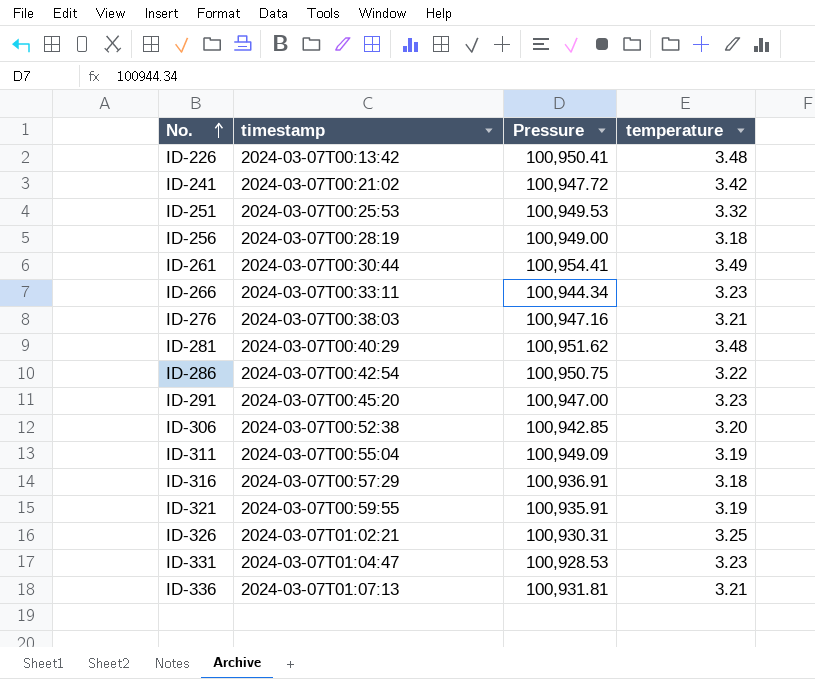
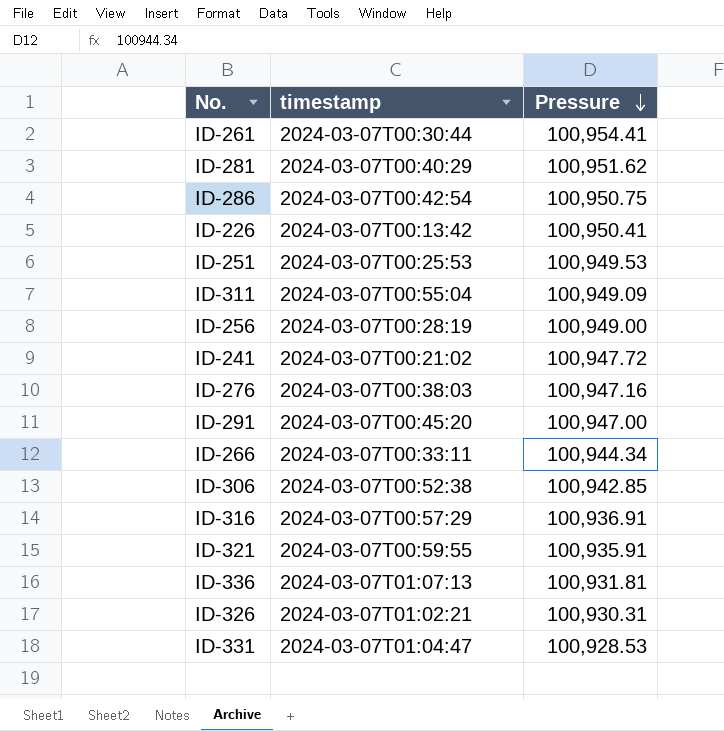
row order: No. ascending -> Pressure descending
column temperature | position: 4 -> none

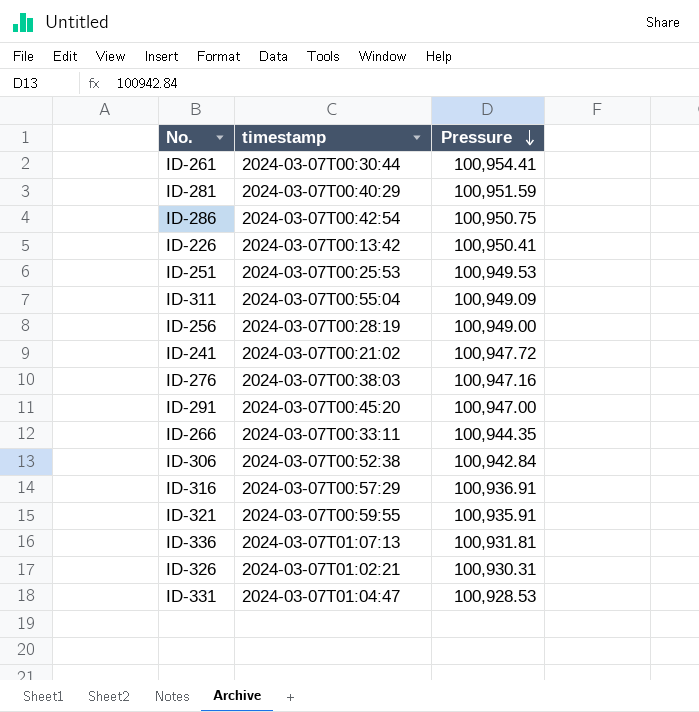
ID-281 | Pressure: 100,951.62 -> 100,951.59
ID-266 | Pressure: 100,944.34 -> 100,944.35
ID-306 | Pressure: 100,942.85 -> 100,942.84

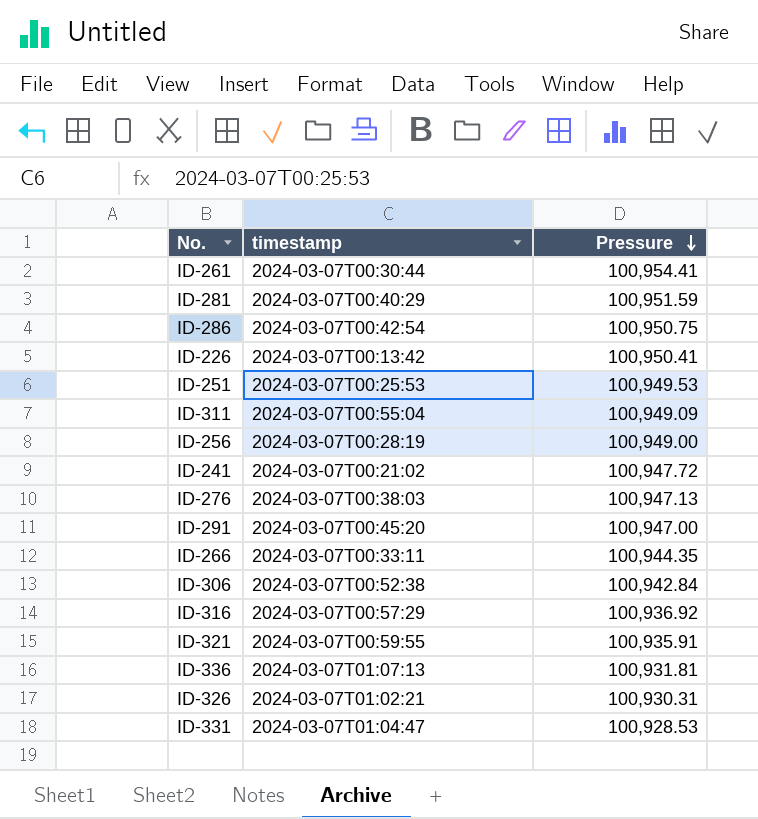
ID-276 | Pressure: 100,947.16 -> 100,947.13
ID-316 | Pressure: 100,936.91 -> 100,936.92

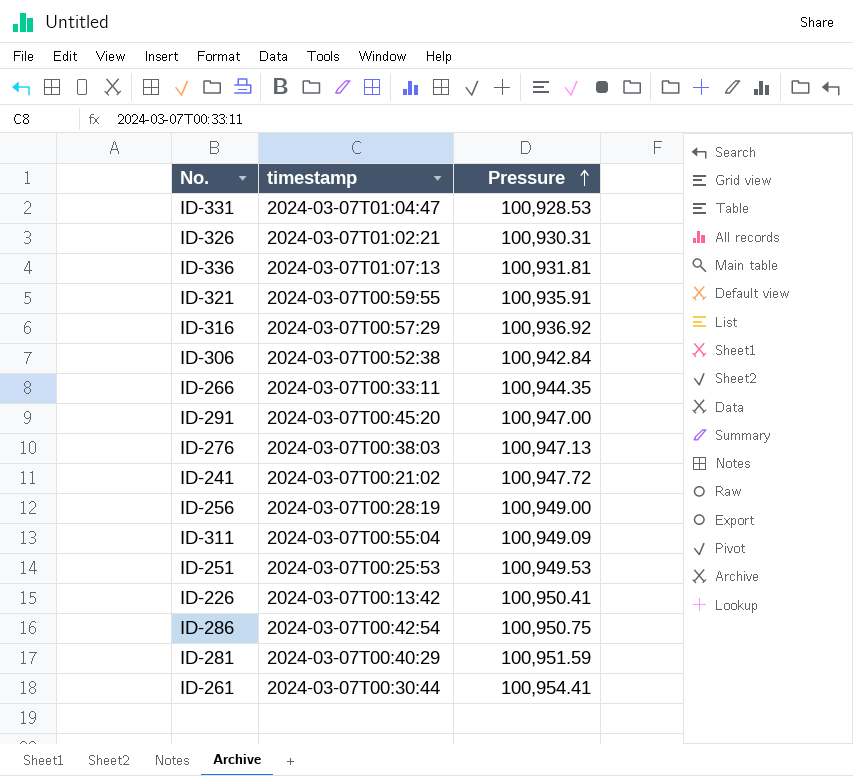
row order: Pressure descending -> Pressure ascending

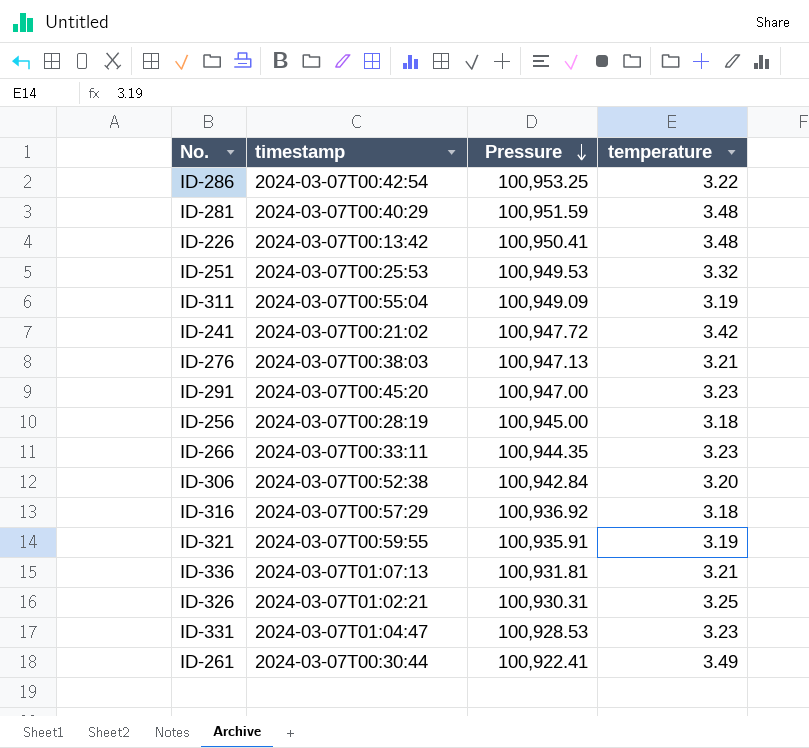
row order: Pressure ascending -> Pressure descending
column temperature | position: none -> 4
ID-286 | Pressure: 100,950.75 -> 100,953.25
ID-256 | Pressure: 100,949.00 -> 100,945.00
ID-261 | Pressure: 100,954.41 -> 100,922.41

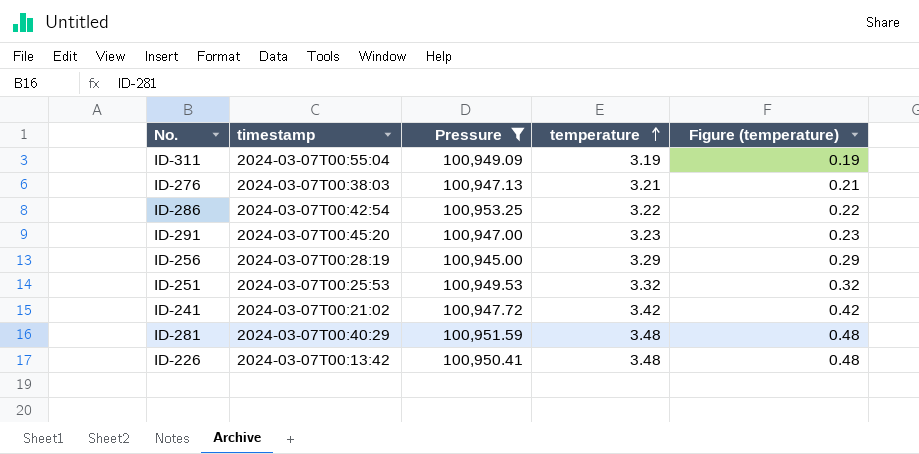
filter: none -> Pressure >= 100,945.00
row order: Pressure descending -> temperature ascending
column Figure (temperature) | formula: none -> [temperature] - 3
ID-256 | temperature: 3.18 -> 3.29

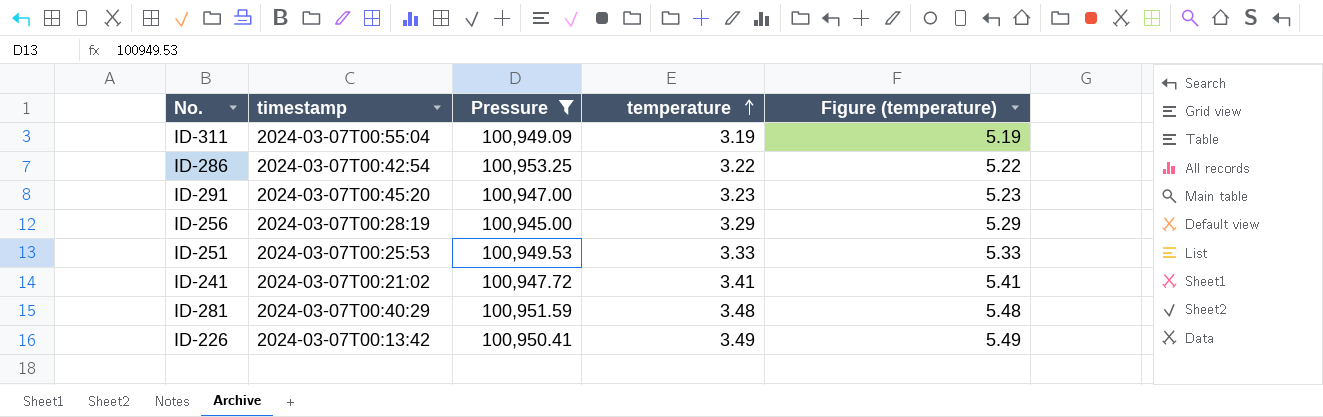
column Figure (temperature) | formula: [temperature] - 3 -> [temperature] + 2
row ID-276: 2024-03-07T00:38:03 | 100,947.13 | 3.21 | 0.21 -> none
ID-251 | temperature: 3.32 -> 3.33
ID-241 | temperature: 3.42 -> 3.41
ID-226 | temperature: 3.48 -> 3.49

